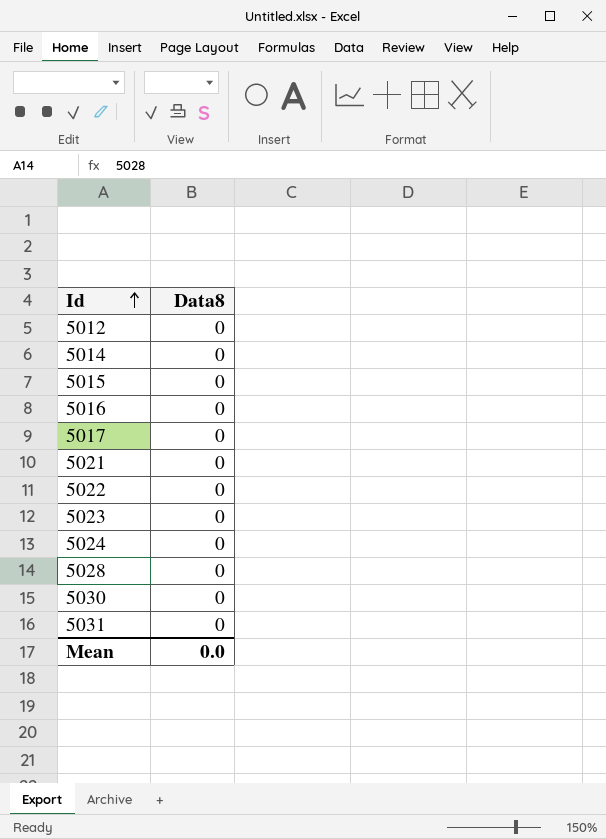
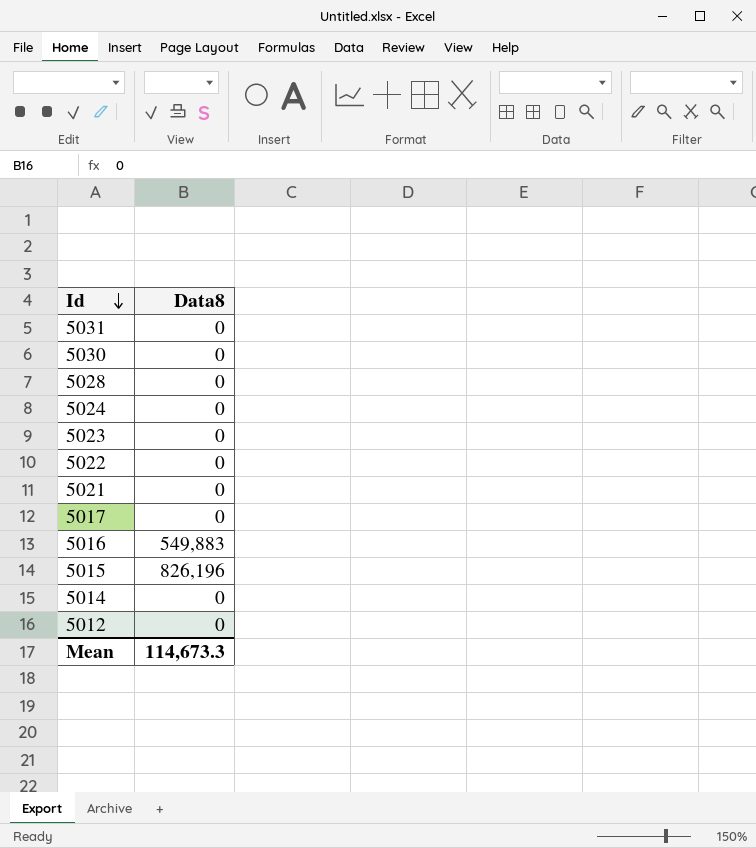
row order: Id ascending -> Id descending
5016 | Data8: 0 -> 549,883
5015 | Data8: 0 -> 826,196
Mean | Data8: 0.0 -> 114,673.3

